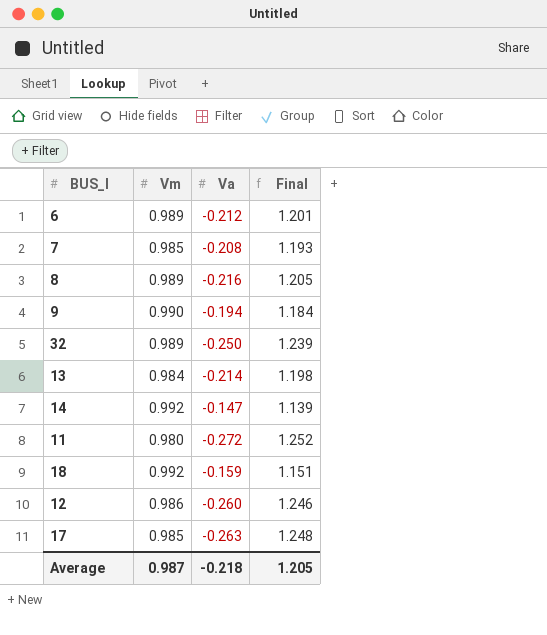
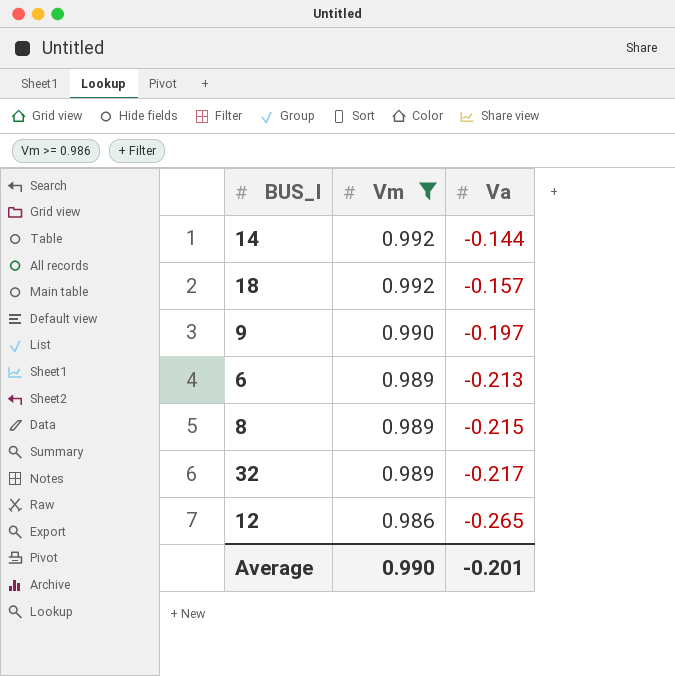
filter: none -> Vm >= 0.986
row order: none -> Vm descending
column Final | formula: [Vm] - [Va] -> none
14 | Va: -0.147 -> -0.144
18 | Va: -0.159 -> -0.157
9 | Va: -0.194 -> -0.197
6 | Va: -0.212 -> -0.213
8 | Va: -0.216 -> -0.215
32 | Va: -0.250 -> -0.217
12 | Va: -0.260 -> -0.265
Average | Vm: 0.987 -> 0.990
Average | Va: -0.218 -> -0.201

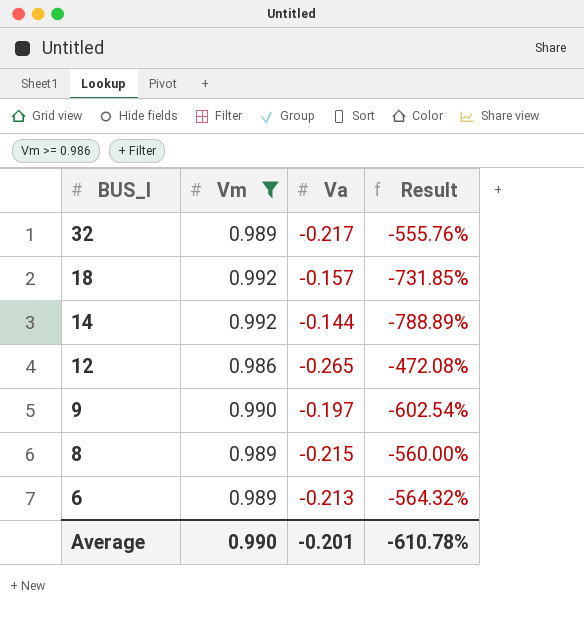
row order: Vm descending -> BUS_I descending
column Result | formula: none -> ([Vm] - [Va]) / [Va]

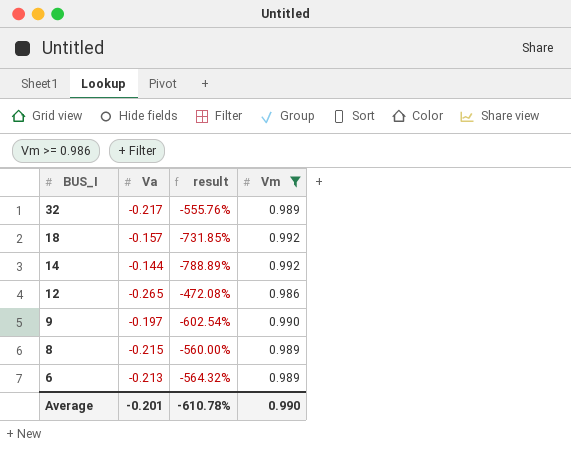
column name: Result -> result
column Vm | position: 2 -> 4

